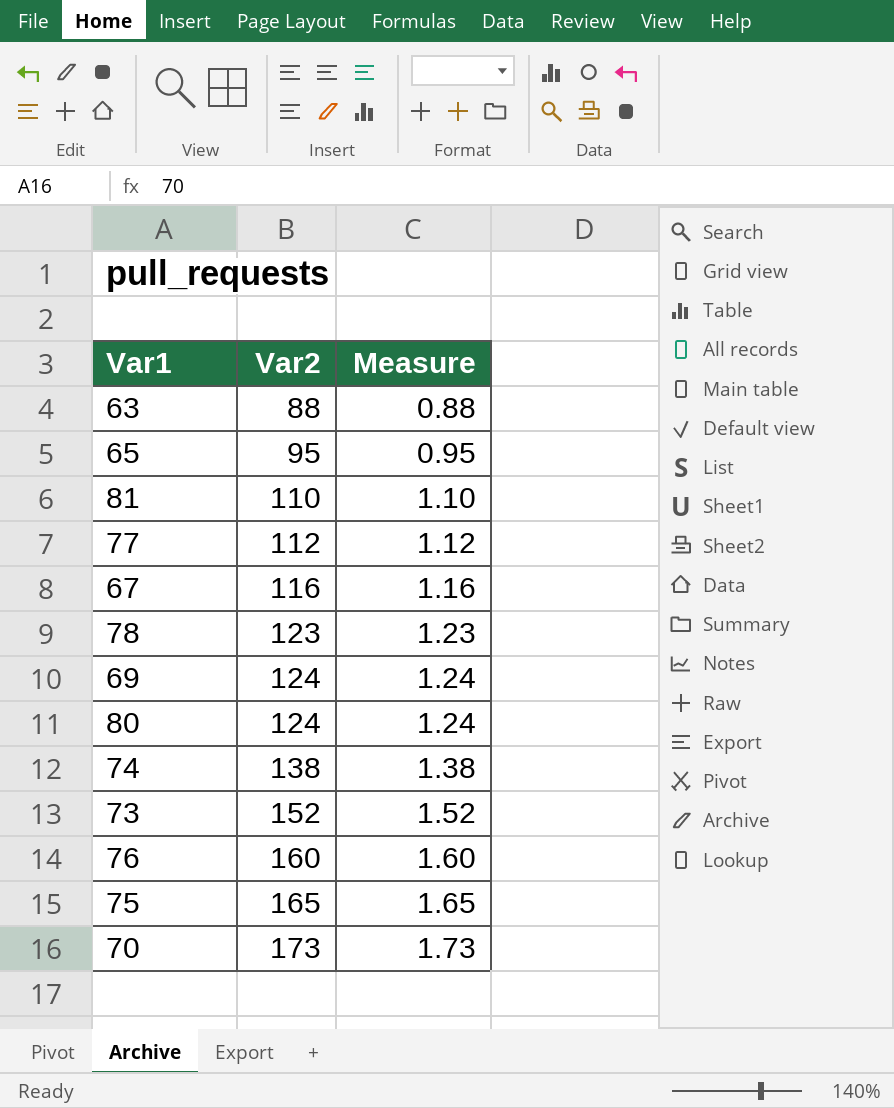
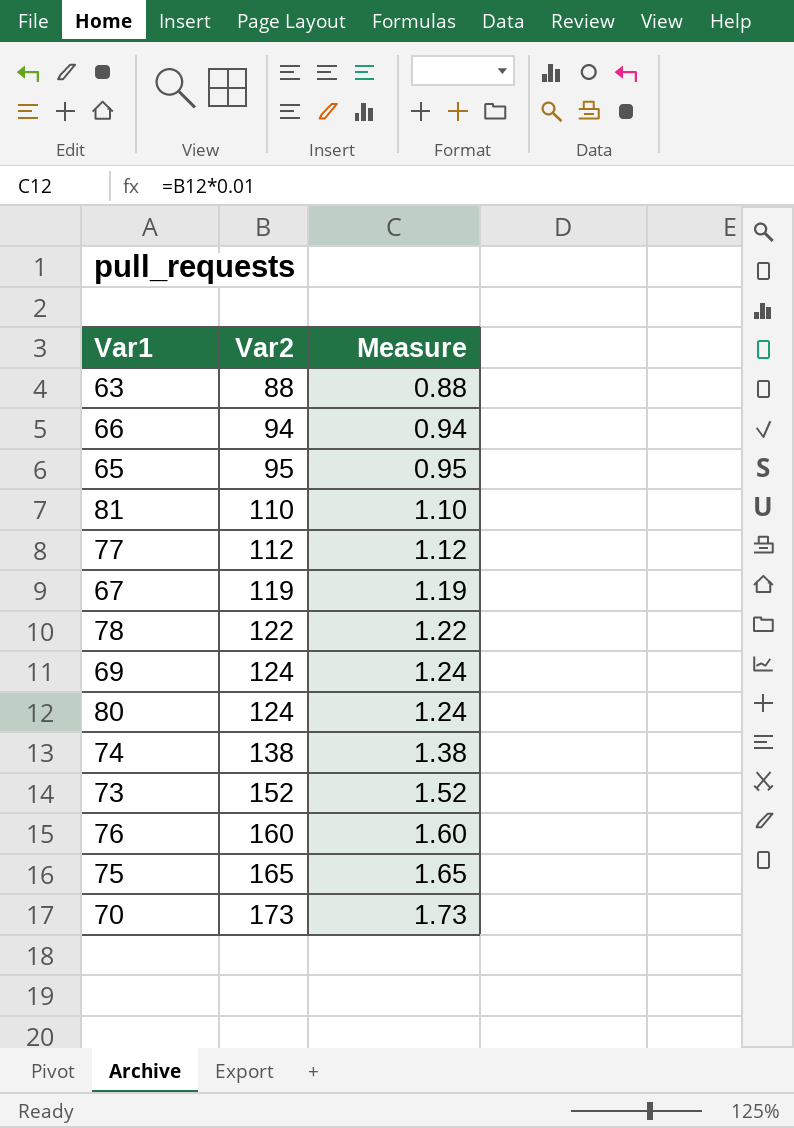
row 66: none -> 94 | 0.94
67 | Var2: 116 -> 119
67 | Measure: 1.16 -> 1.19
78 | Var2: 123 -> 122
78 | Measure: 1.23 -> 1.22

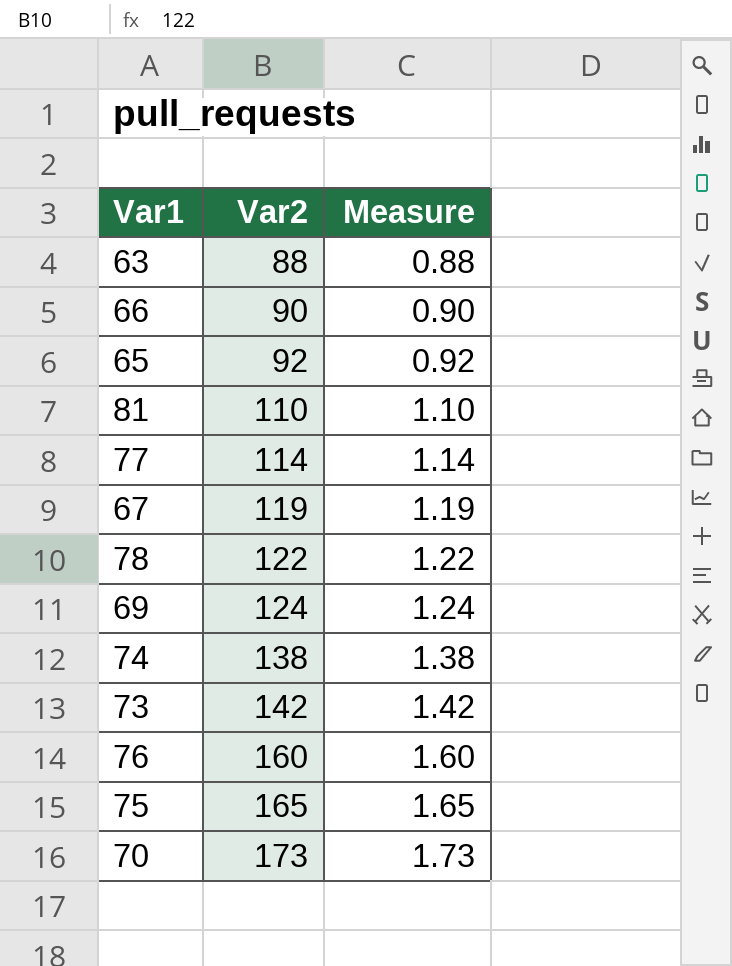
row 80: 124 | 1.24 -> none
66 | Var2: 94 -> 90
66 | Measure: 0.94 -> 0.90
65 | Var2: 95 -> 92
65 | Measure: 0.95 -> 0.92
77 | Var2: 112 -> 114
77 | Measure: 1.12 -> 1.14
73 | Var2: 152 -> 142
73 | Measure: 1.52 -> 1.42

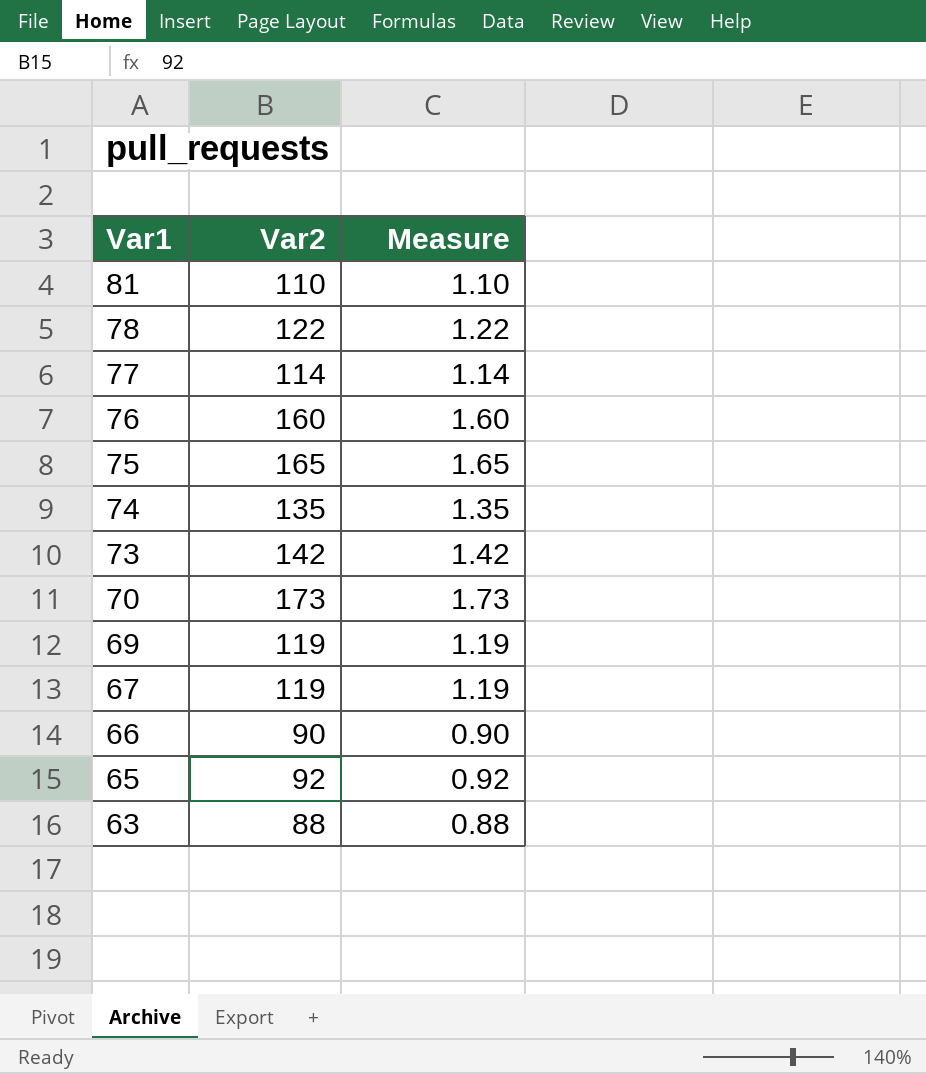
row order: Var2 ascending -> Var1 descending
74 | Var2: 138 -> 135
74 | Measure: 1.38 -> 1.35
69 | Var2: 124 -> 119
69 | Measure: 1.24 -> 1.19

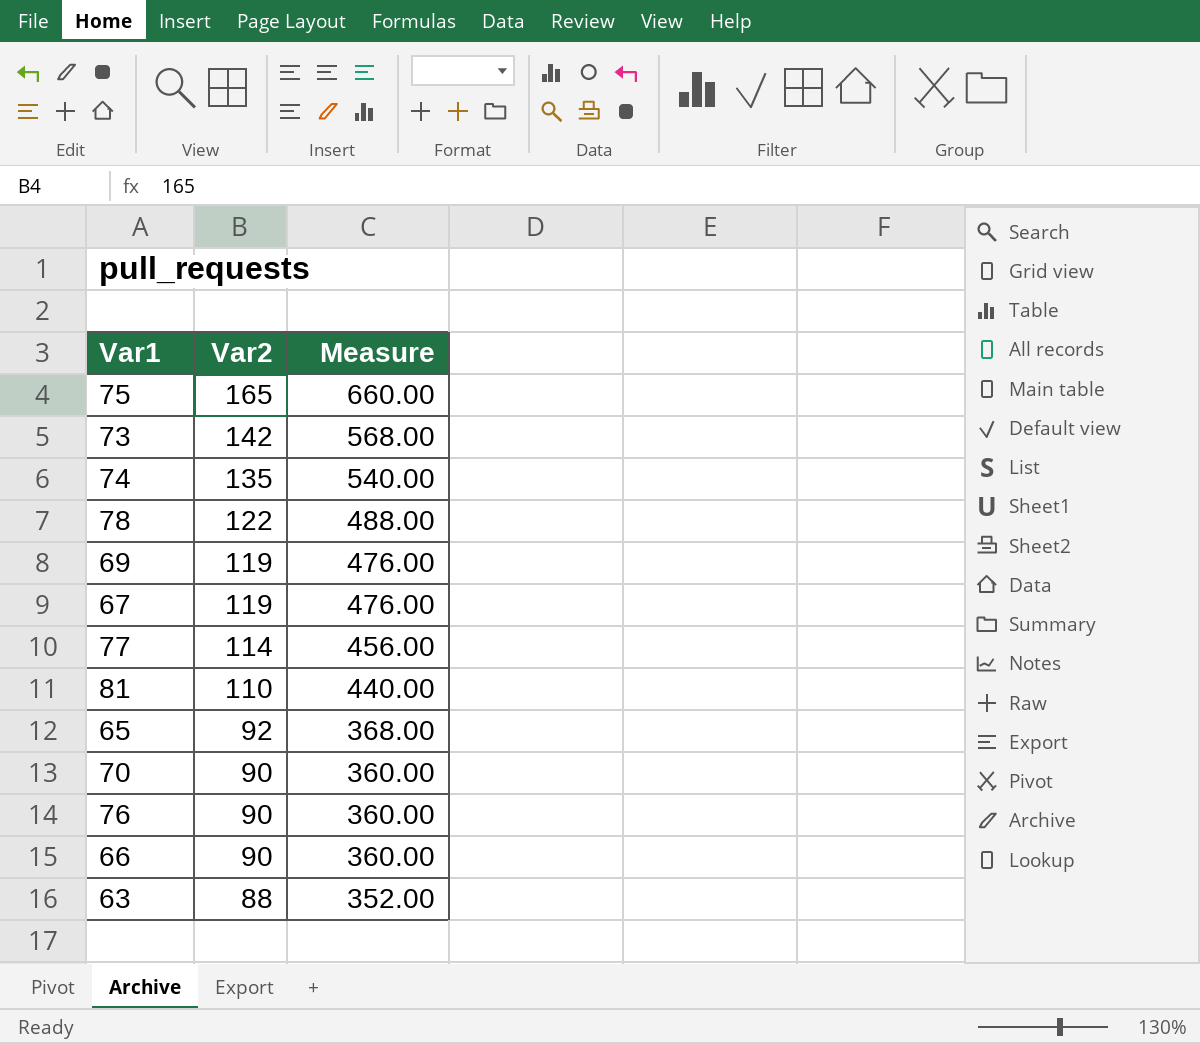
row order: Var1 descending -> Var2 descending
column Measure | formula: [Var2] * 0.01 -> [Var2] * 4
70 | Var2: 173 -> 90
76 | Var2: 160 -> 90

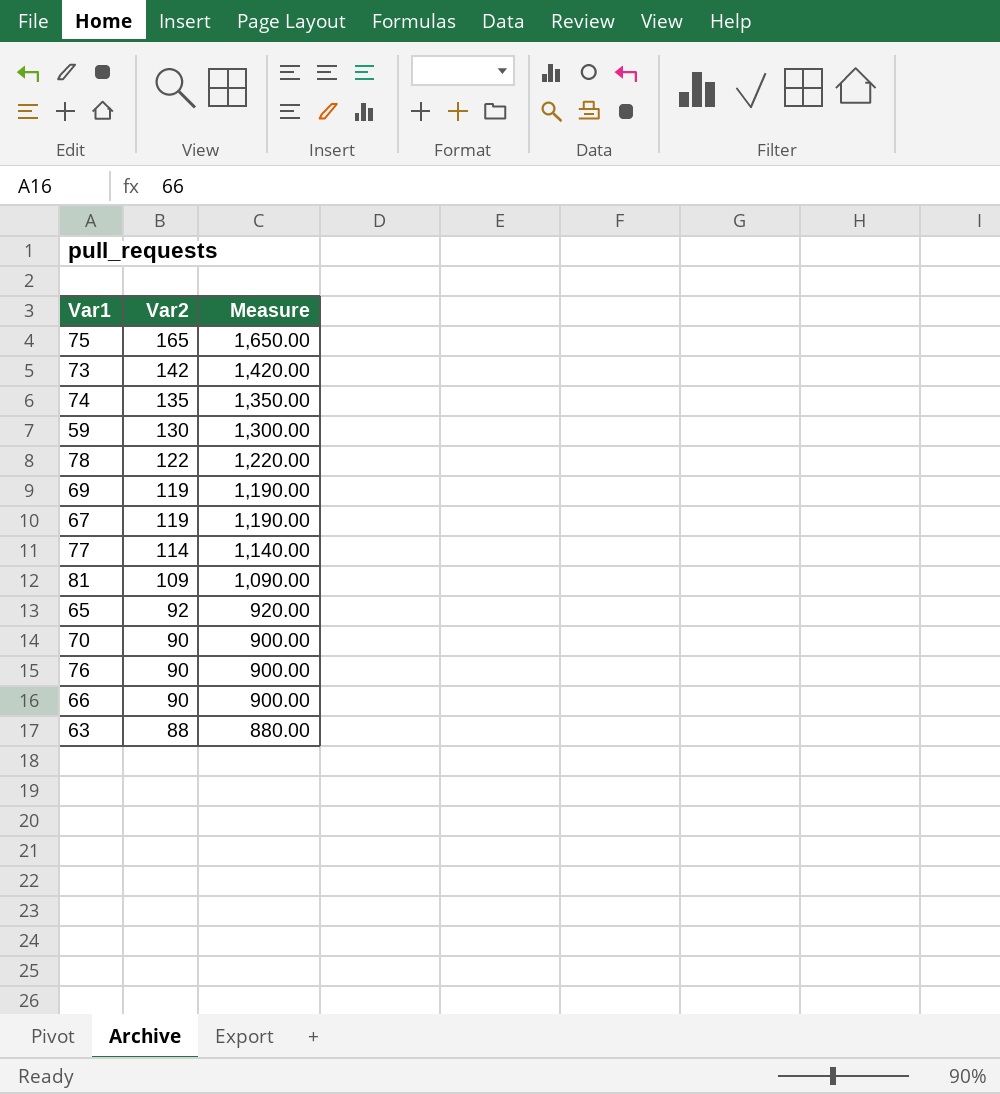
column Measure | formula: [Var2] * 4 -> [Var2] * 10
row 59: none -> 130 | 1,300.00
81 | Var2: 110 -> 109

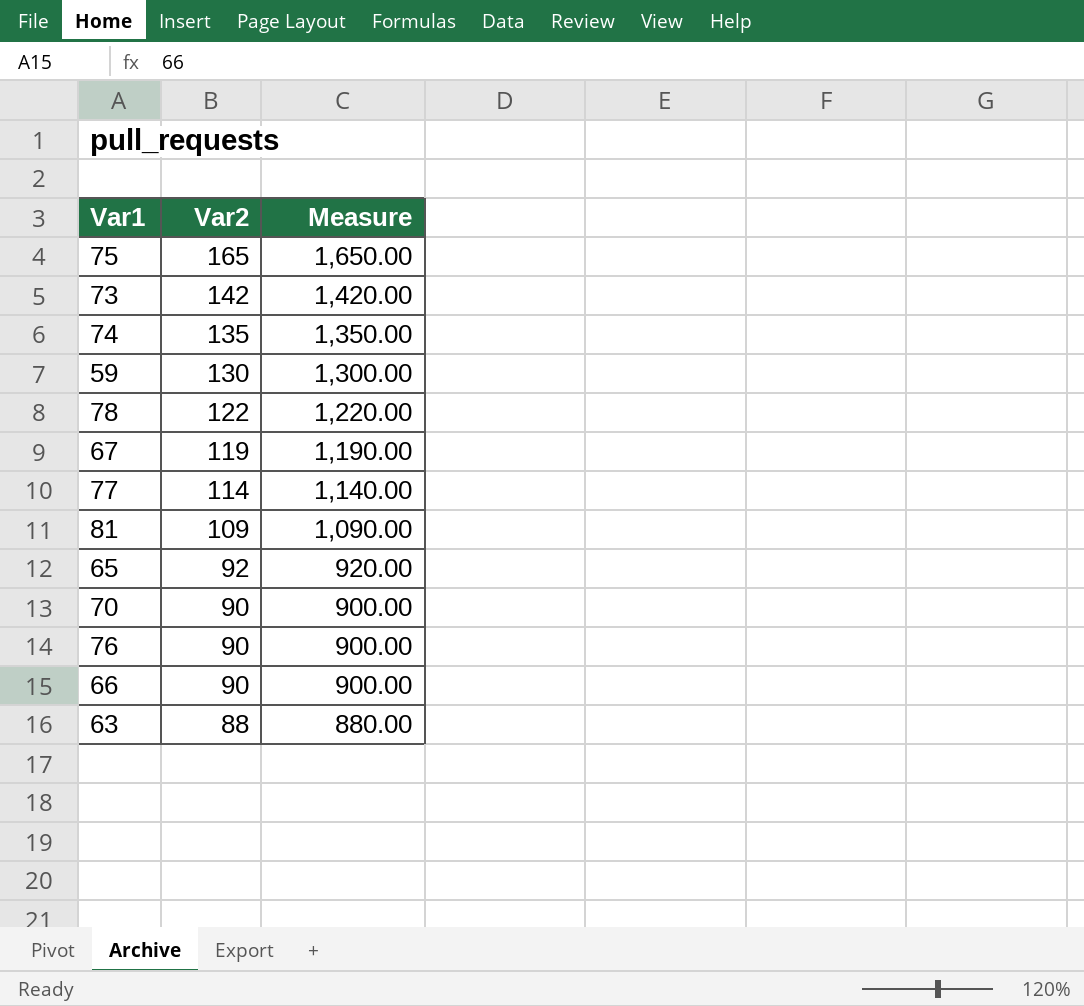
row 69: 119 | 1,190.00 -> none

